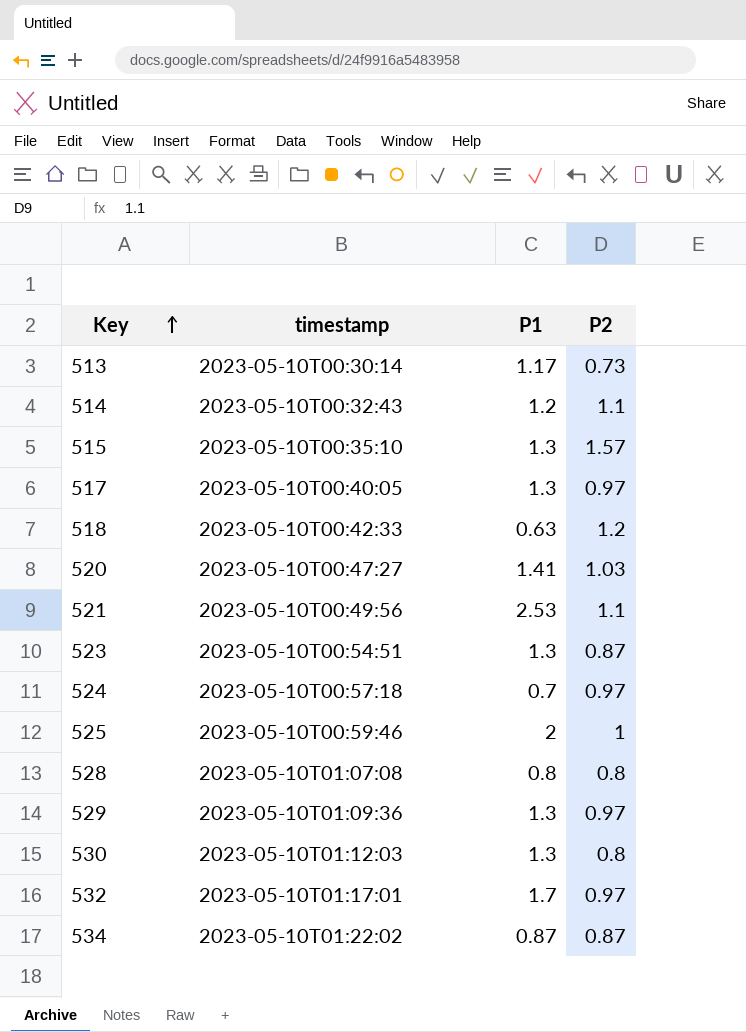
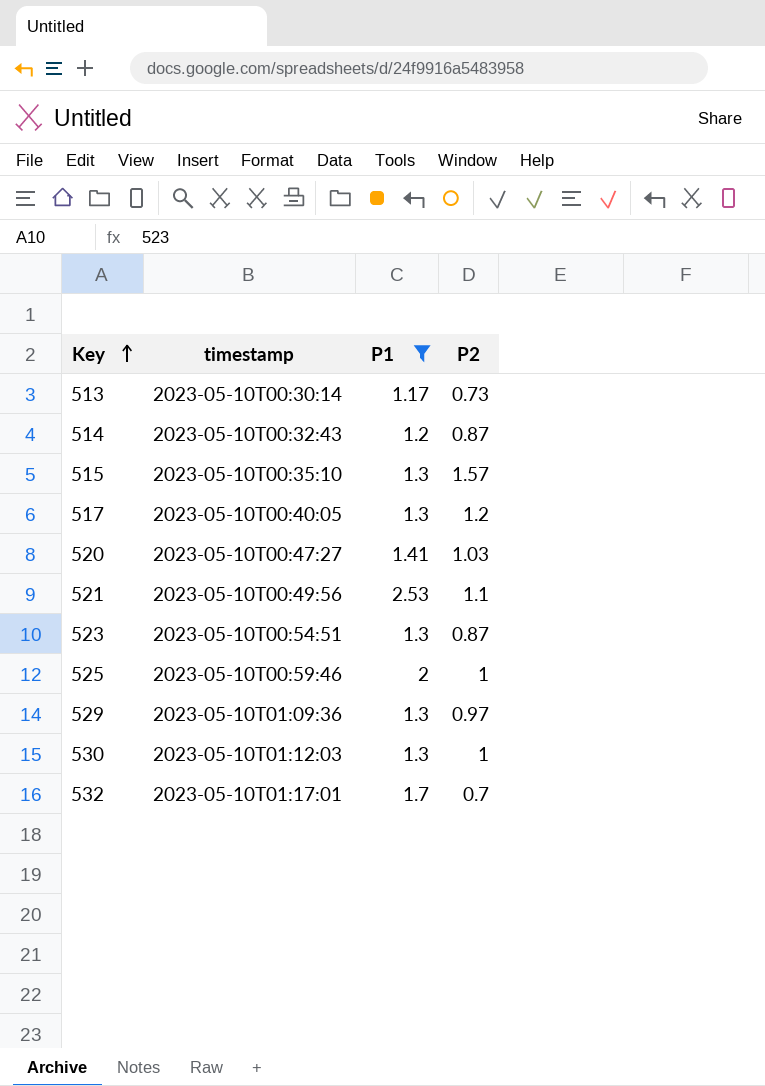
filter: none -> P1 >= 1.17
514 | P2: 1.1 -> 0.87
517 | P2: 0.97 -> 1.2
530 | P2: 0.8 -> 1
532 | P2: 0.97 -> 0.7

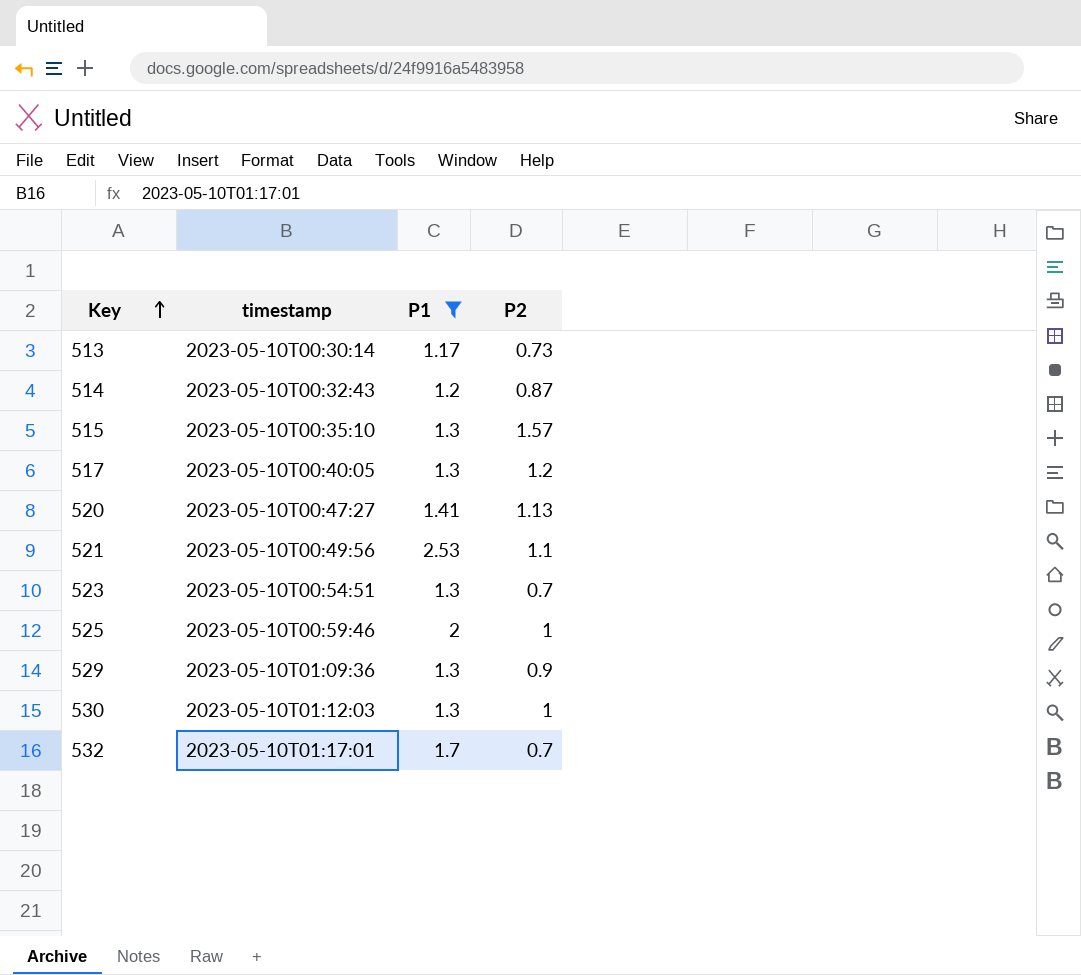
520 | P2: 1.03 -> 1.13
523 | P2: 0.87 -> 0.7
529 | P2: 0.97 -> 0.9

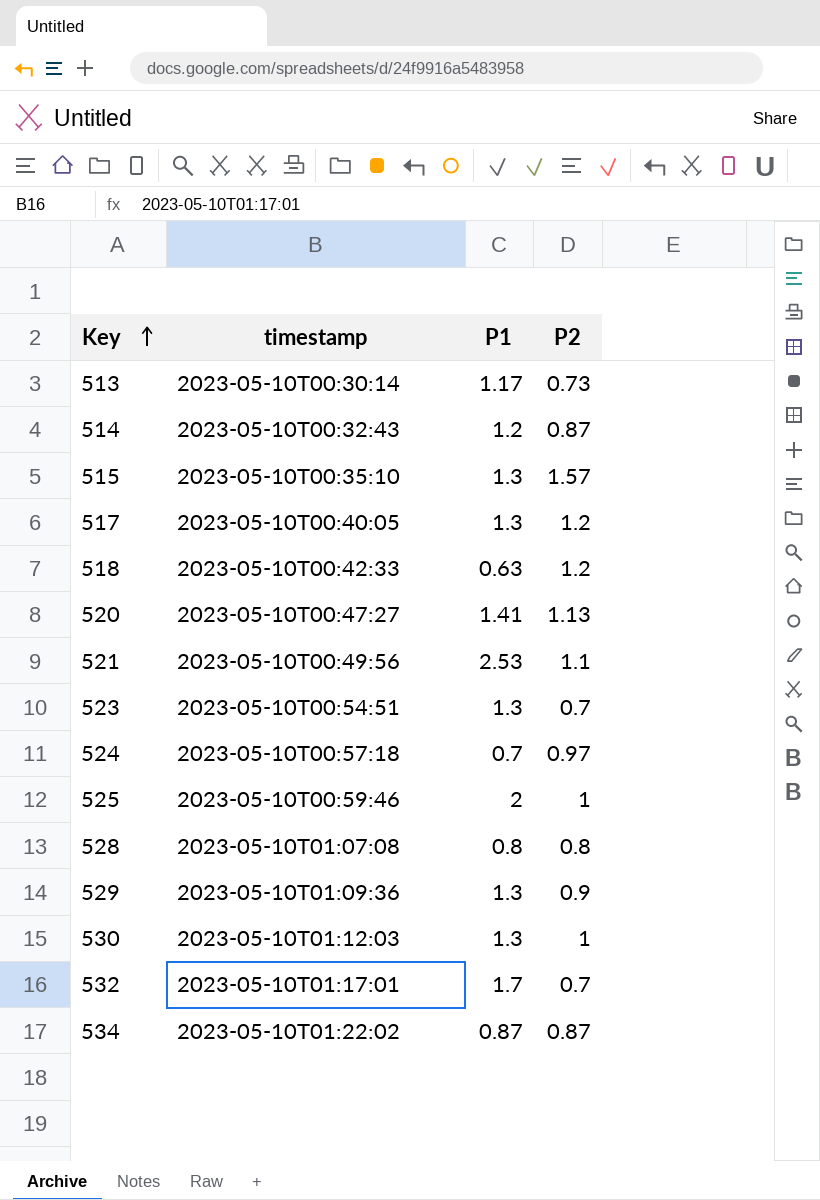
filter: P1 >= 1.17 -> none

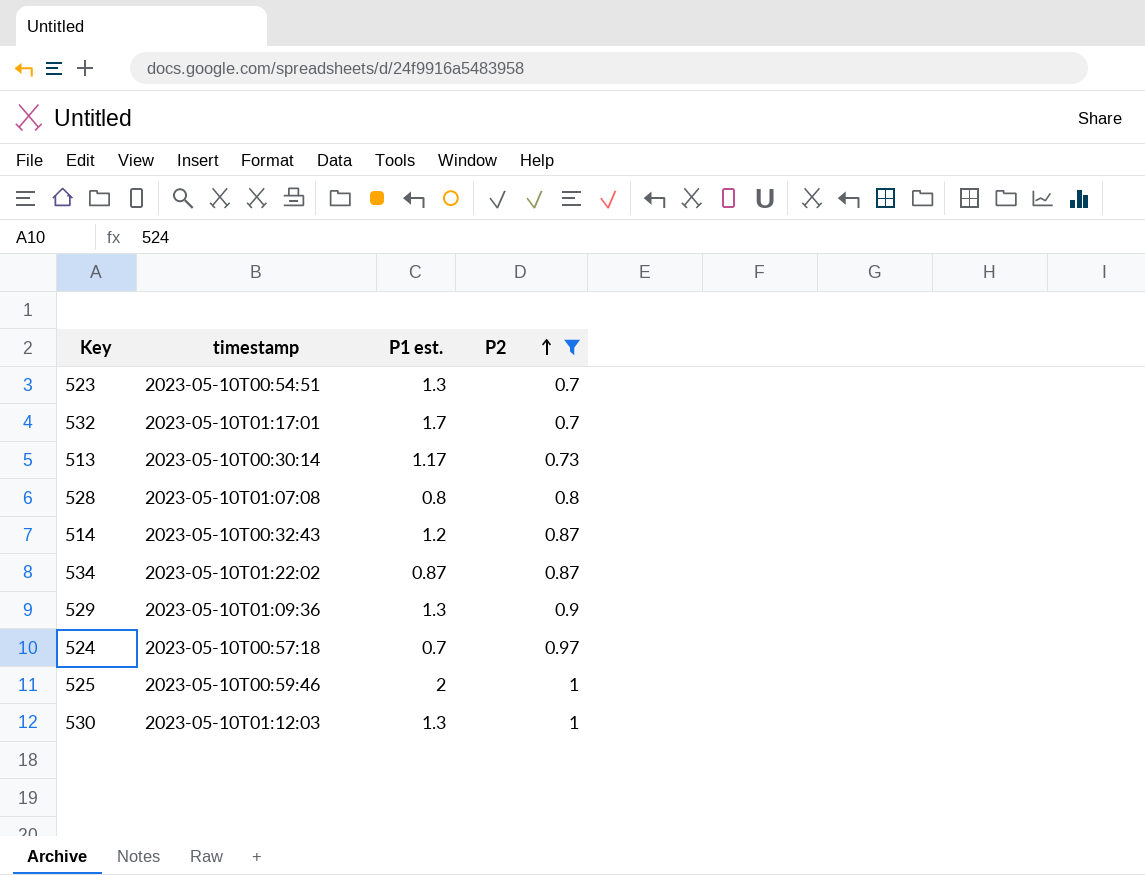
filter: none -> P2 <= 1
row order: Key ascending -> P2 ascending
column name: P1 -> P1 est.

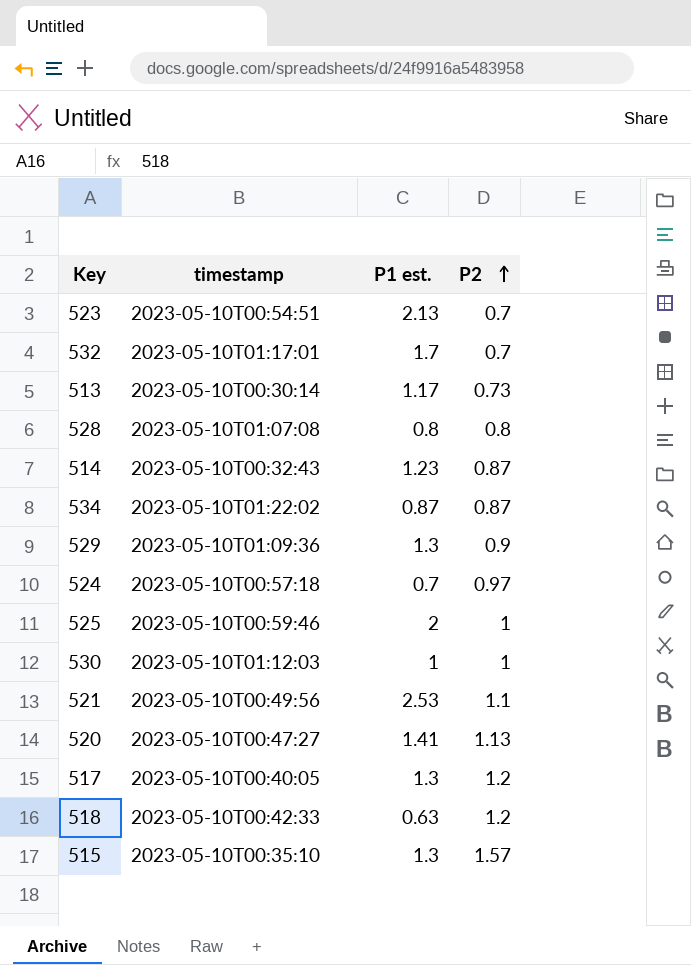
filter: P2 <= 1 -> none
523 | P1 est.: 1.3 -> 2.13
514 | P1 est.: 1.2 -> 1.23
530 | P1 est.: 1.3 -> 1

